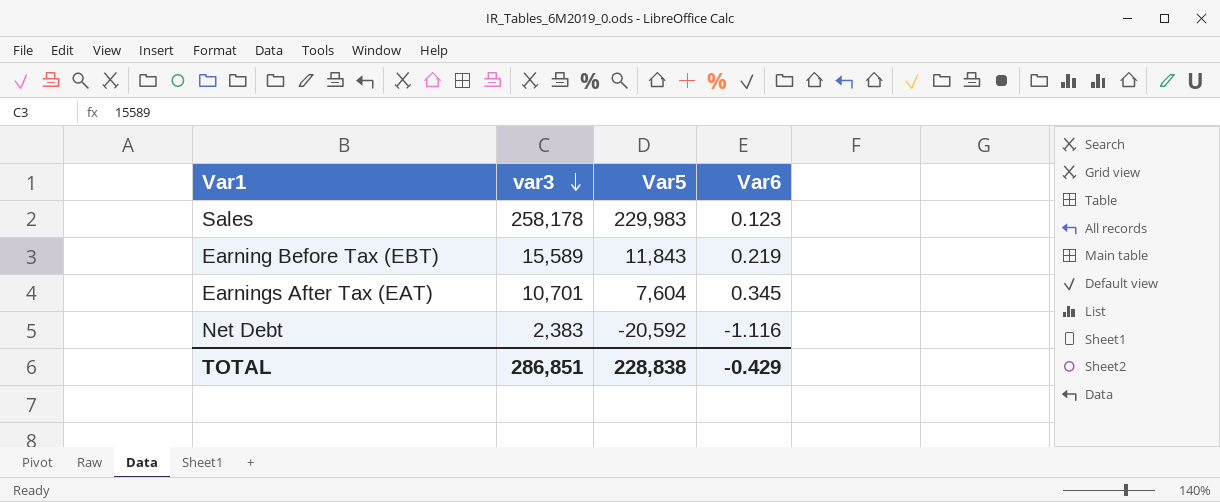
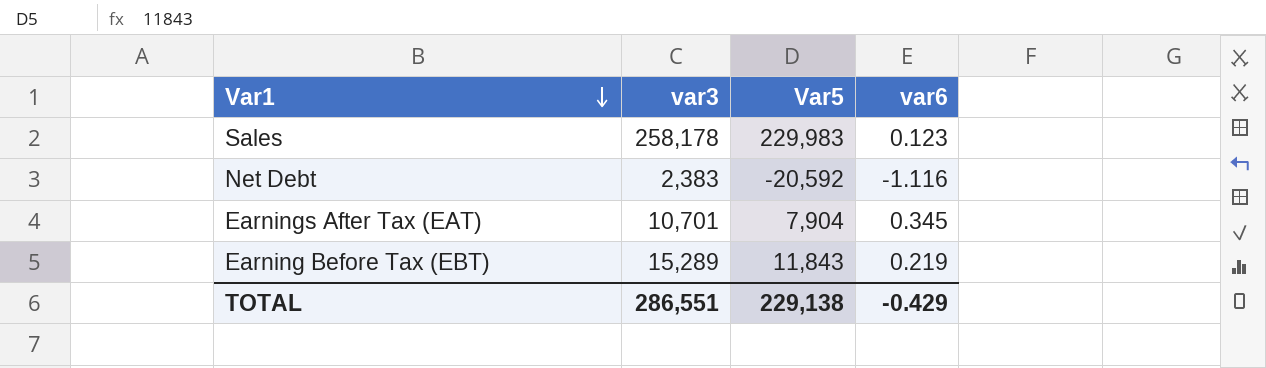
row order: var3 descending -> Var1 descending
column name: Var6 -> var6
Earnings After Tax (EAT) | Var5: 7,604 -> 7,904
Earning Before Tax (EBT) | var3: 15,589 -> 15,289
TOTAL | var3: 286,851 -> 286,551
TOTAL | Var5: 228,838 -> 229,138

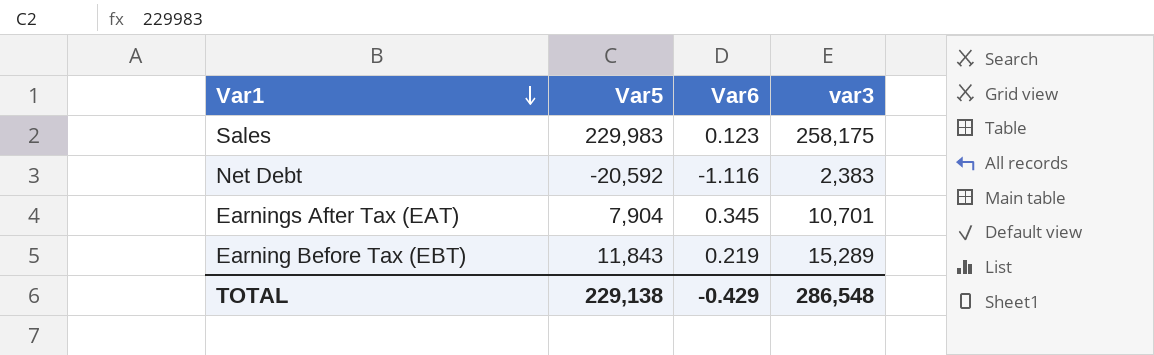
column name: var6 -> Var6
column var3 | position: 2 -> 4
Sales | var3: 258,178 -> 258,175
TOTAL | var3: 286,551 -> 286,548

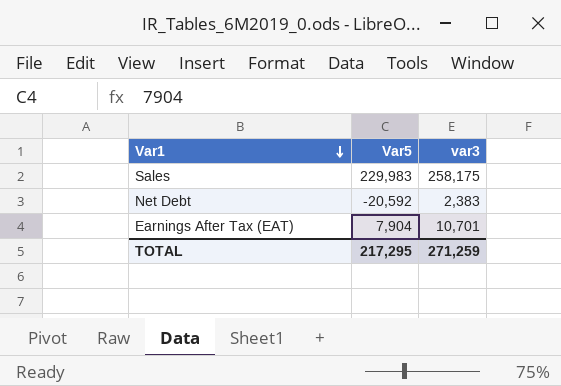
column Var6 | position: 3 -> none
row Earning Before Tax (EBT): 11,843 | 0.219 | 15,289 -> none
TOTAL | Var5: 229,138 -> 217,295
TOTAL | var3: 286,548 -> 271,259

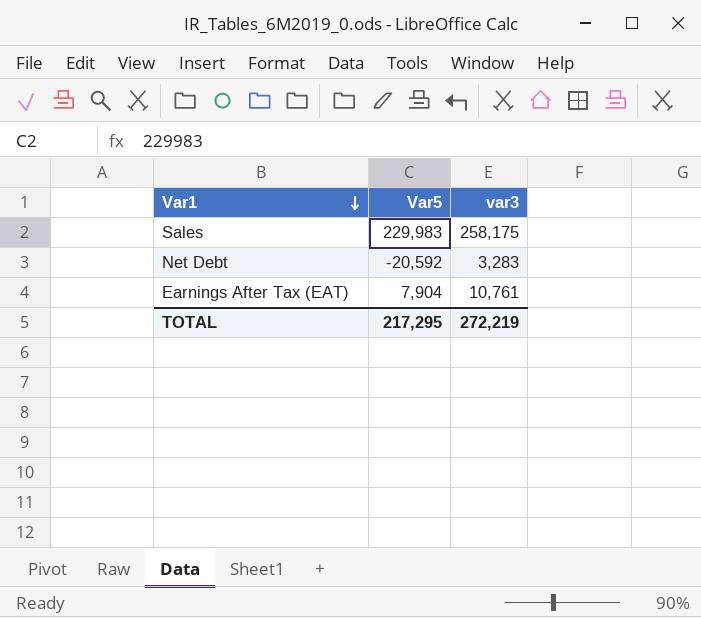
Net Debt | var3: 2,383 -> 3,283
Earnings After Tax (EAT) | var3: 10,701 -> 10,761
TOTAL | var3: 271,259 -> 272,219

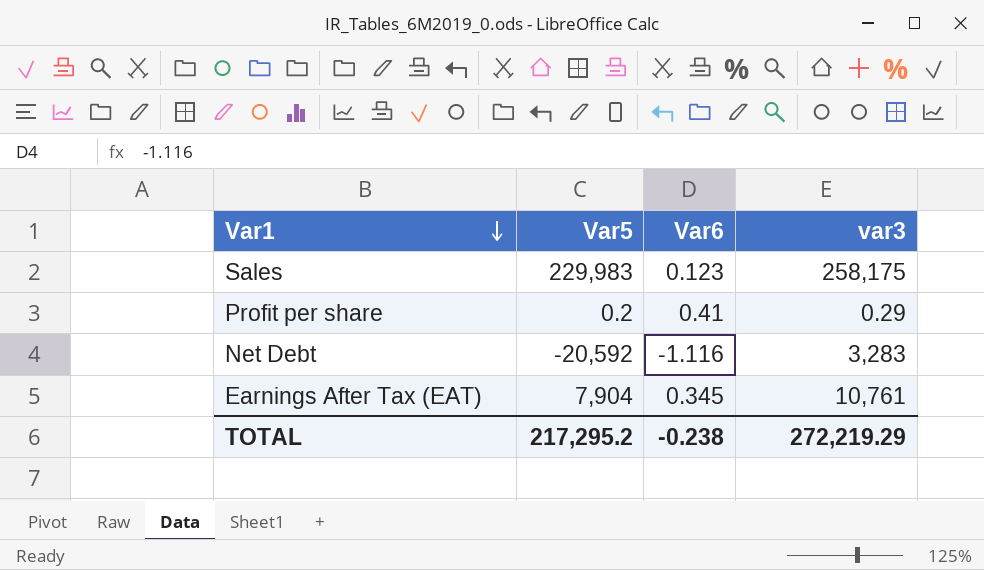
column Var6 | position: none -> 3
row Profit per share: none -> 0.2 | 0.41 | 0.29
TOTAL | Var5: 217,295 -> 217,295.2
TOTAL | var3: 272,219 -> 272,219.29

